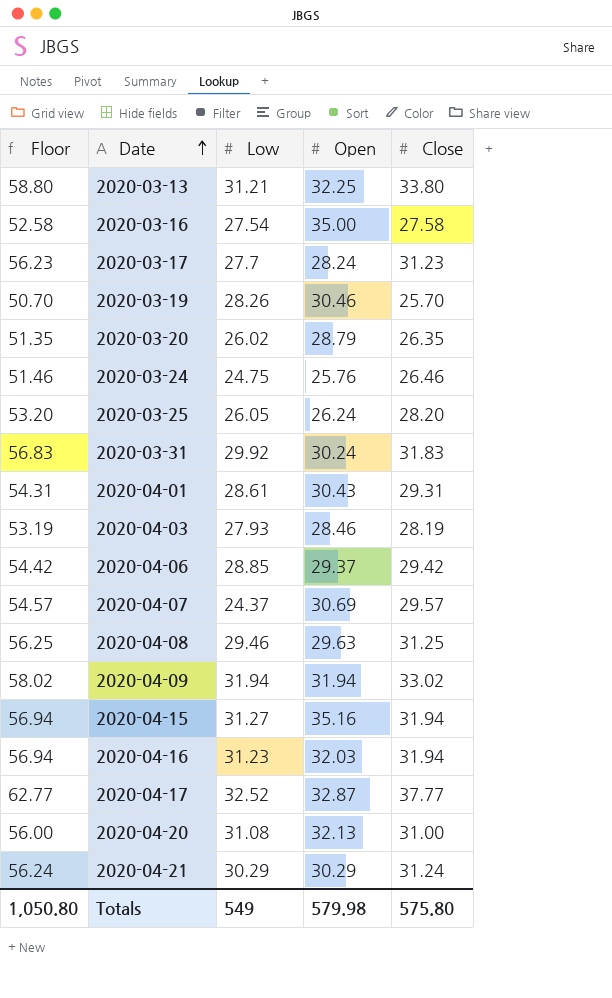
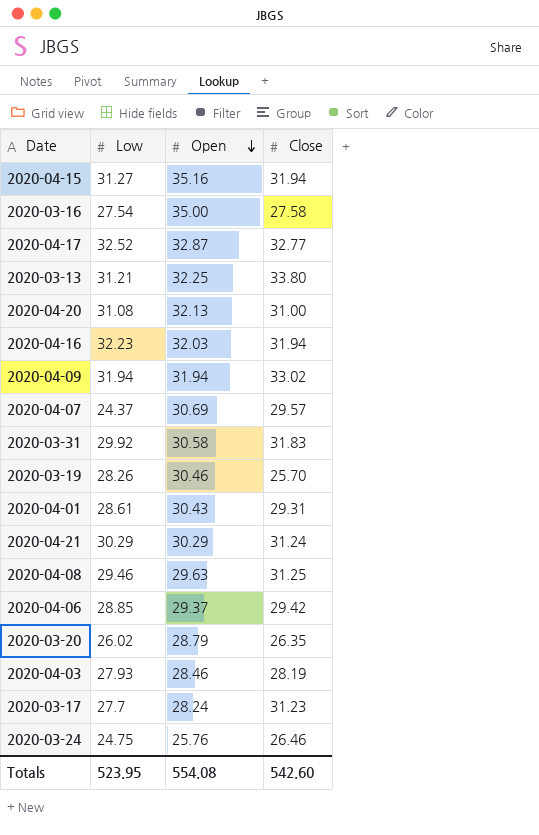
row order: Date ascending -> Open descending
column Floor | formula: [Close] + 25 -> none
row 2020-03-25: 53.20 | 26.05 | 26.24 | 28.20 -> none
2020-04-17 | Close: 37.77 -> 32.77
2020-04-16 | Low: 31.23 -> 32.23
2020-03-31 | Open: 30.24 -> 30.58
Totals | Low: 549 -> 523.95
Totals | Open: 579.98 -> 554.08
Totals | Close: 575.80 -> 542.60

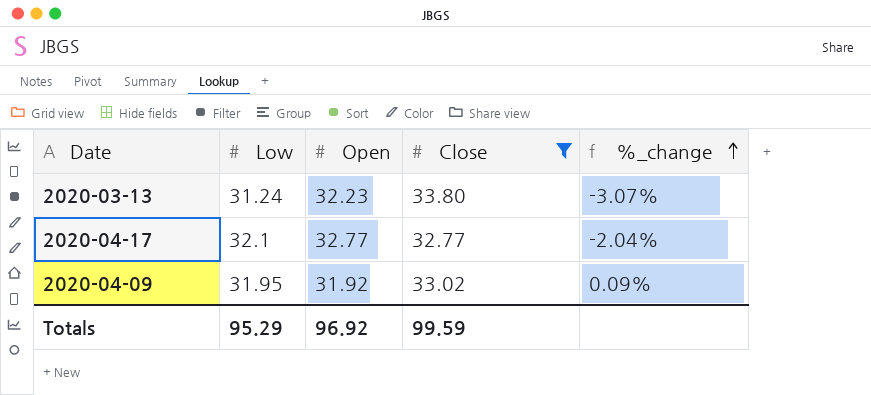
filter: none -> Close >= 32.77
row order: Open descending -> %_change ascending
column %_change | formula: none -> ([Low] - [Open]) / [Open]
2020-03-13 | Low: 31.21 -> 31.24
2020-03-13 | Open: 32.25 -> 32.23
2020-04-17 | Low: 32.52 -> 32.1
2020-04-17 | Open: 32.87 -> 32.77
2020-04-09 | Low: 31.94 -> 31.95
2020-04-09 | Open: 31.94 -> 31.92
Totals | Low: 523.95 -> 95.29
Totals | Open: 554.08 -> 96.92
Totals | Close: 542.60 -> 99.59

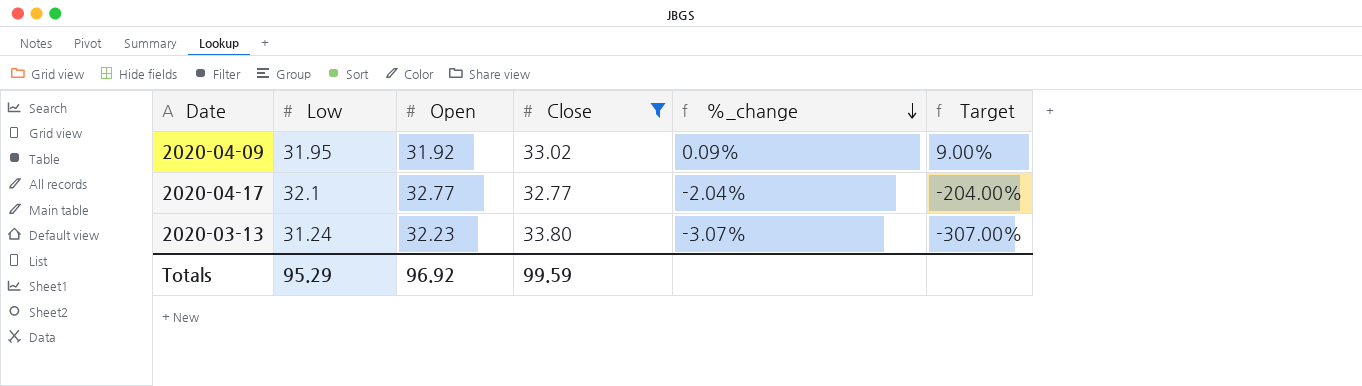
row order: %_change ascending -> %_change descending
column Target | formula: none -> [%_change] * 100

